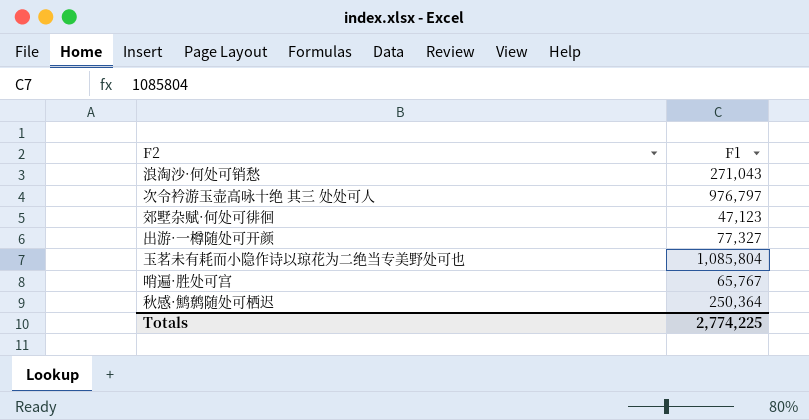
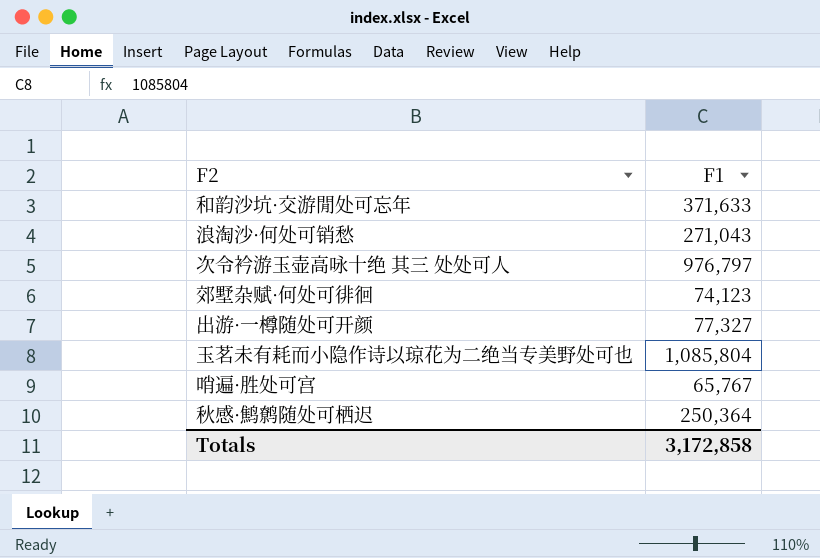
row 和韵沙坑·交游閒处可忘年: none -> 371,633
郊墅杂赋·何处可徘徊 | F1: 47,123 -> 74,123
Totals | F1: 2,774,225 -> 3,172,858

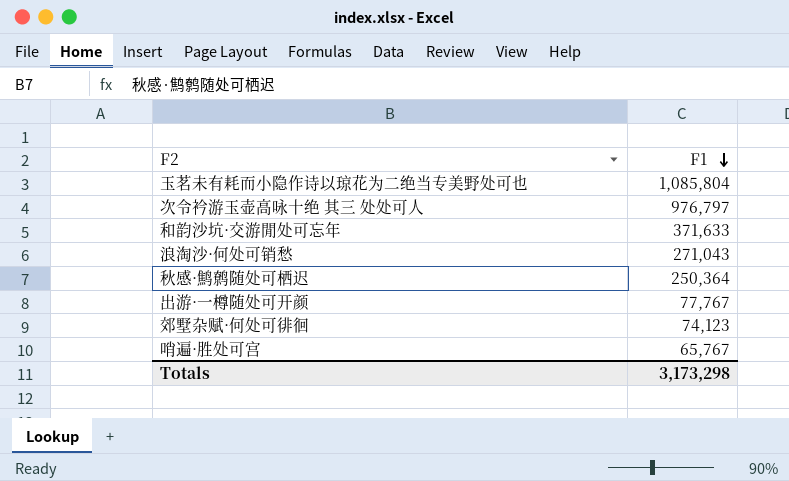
row order: none -> F1 descending
出游·一樽随处可开颜 | F1: 77,327 -> 77,767
Totals | F1: 3,172,858 -> 3,173,298

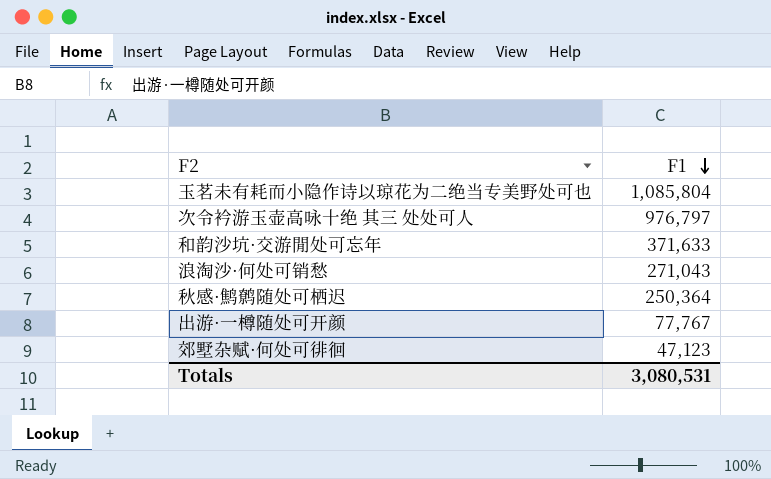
row 哨遍·胜处可宫: 65,767 -> none
郊墅杂赋·何处可徘徊 | F1: 74,123 -> 47,123
Totals | F1: 3,173,298 -> 3,080,531

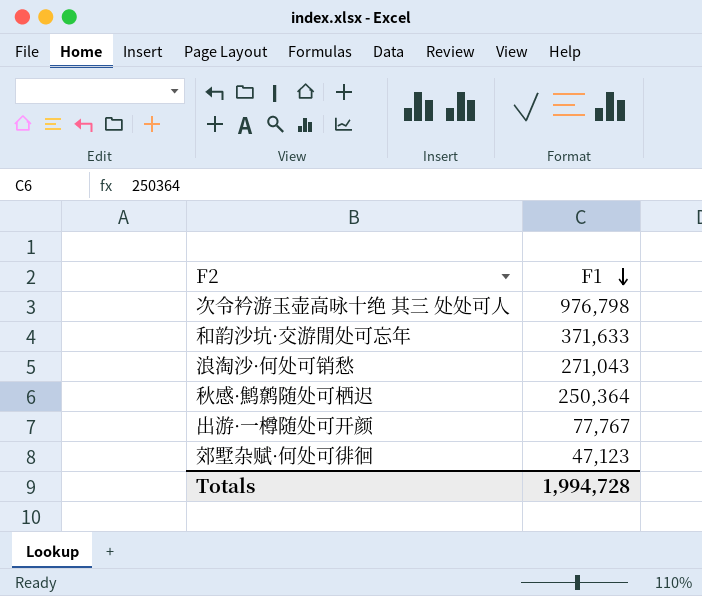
row 玉茗未有耗而小隐作诗以琼花为二绝当专美野处可也: 1,085,804 -> none
次令衿游玉壶高咏十绝 其三 处处可人 | F1: 976,797 -> 976,798
Totals | F1: 3,080,531 -> 1,994,728

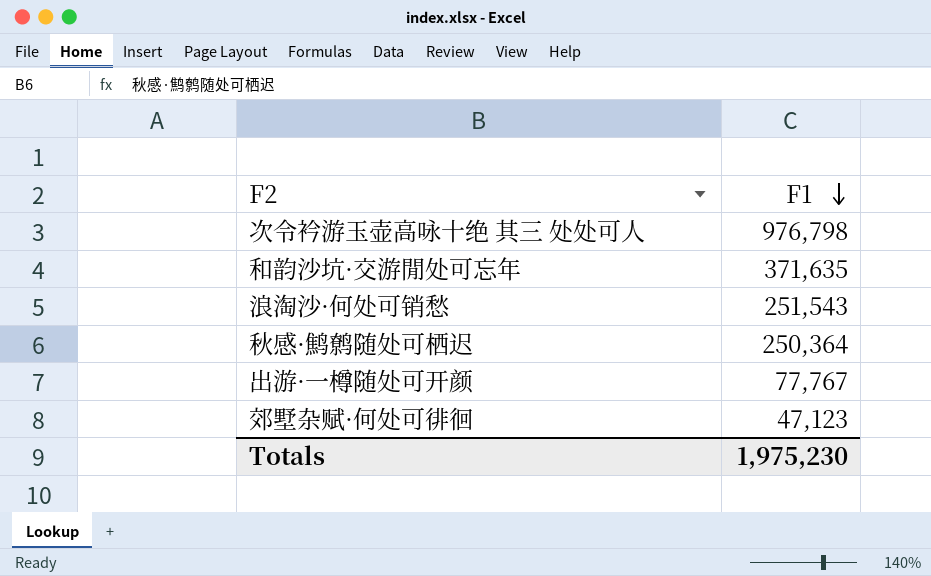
和韵沙坑·交游閒处可忘年 | F1: 371,633 -> 371,635
浪淘沙·何处可销愁 | F1: 271,043 -> 251,543
Totals | F1: 1,994,728 -> 1,975,230

